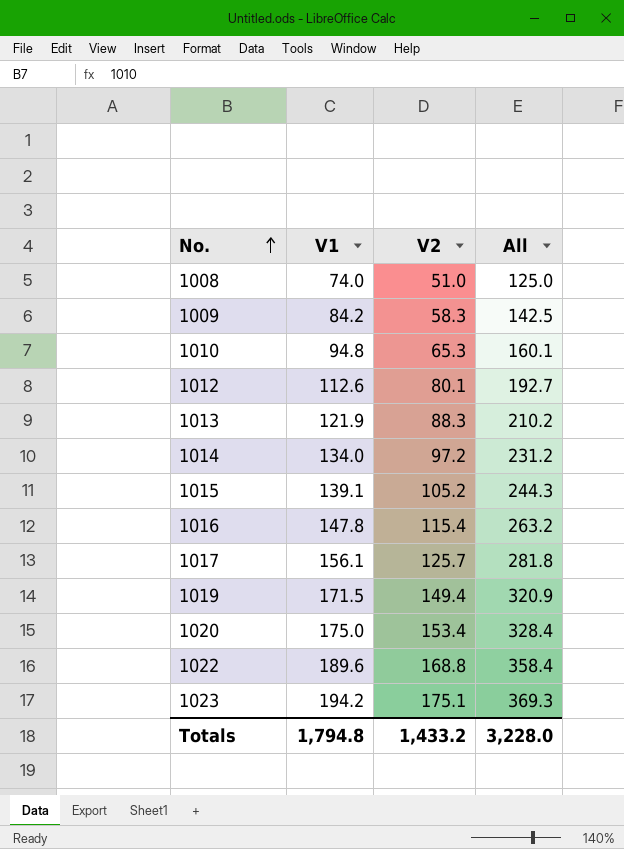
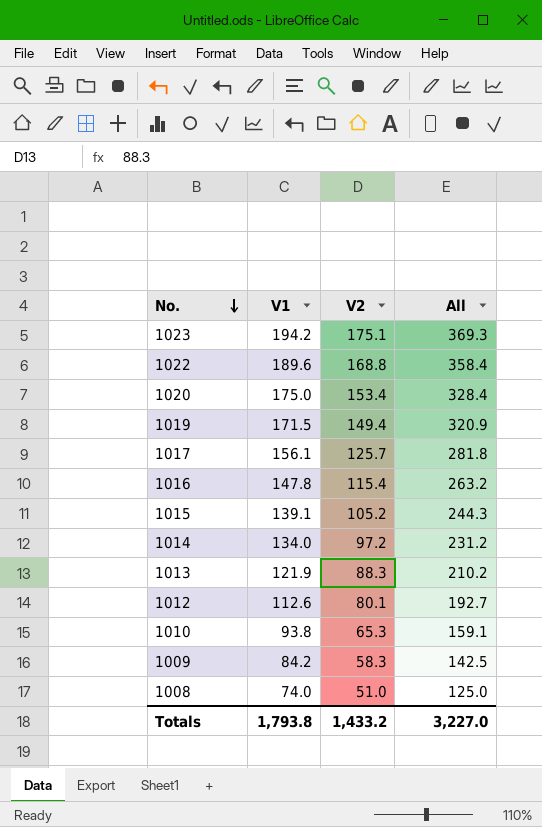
row order: No. ascending -> No. descending
1010 | V1: 94.8 -> 93.8
1010 | All: 160.1 -> 159.1
Totals | V1: 1,794.8 -> 1,793.8
Totals | All: 3,228.0 -> 3,227.0

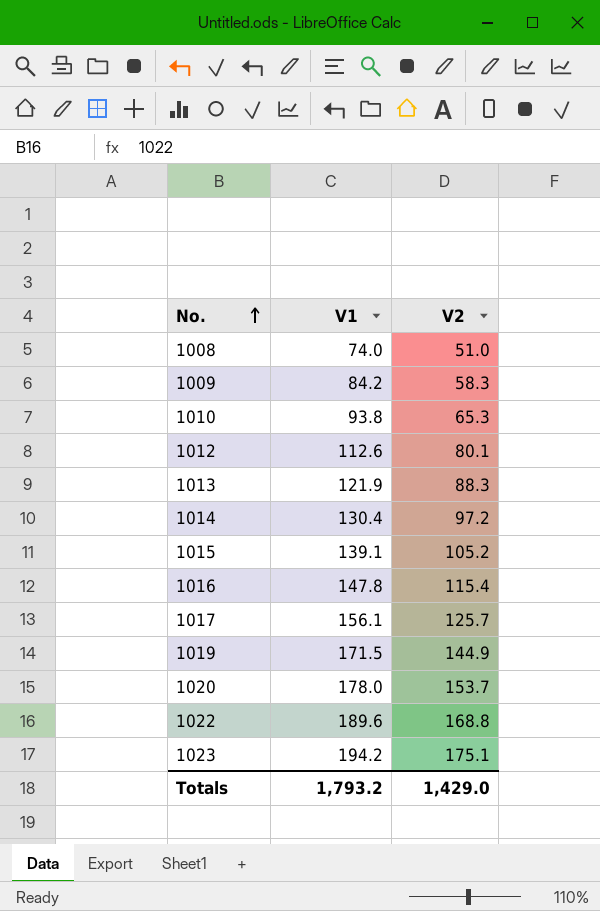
row order: No. descending -> No. ascending
column All | formula: [V1] + [V2] -> none
1014 | V1: 134.0 -> 130.4
1019 | V2: 149.4 -> 144.9
1020 | V1: 175.0 -> 178.0
1020 | V2: 153.4 -> 153.7
Totals | V1: 1,793.8 -> 1,793.2
Totals | V2: 1,433.2 -> 1,429.0

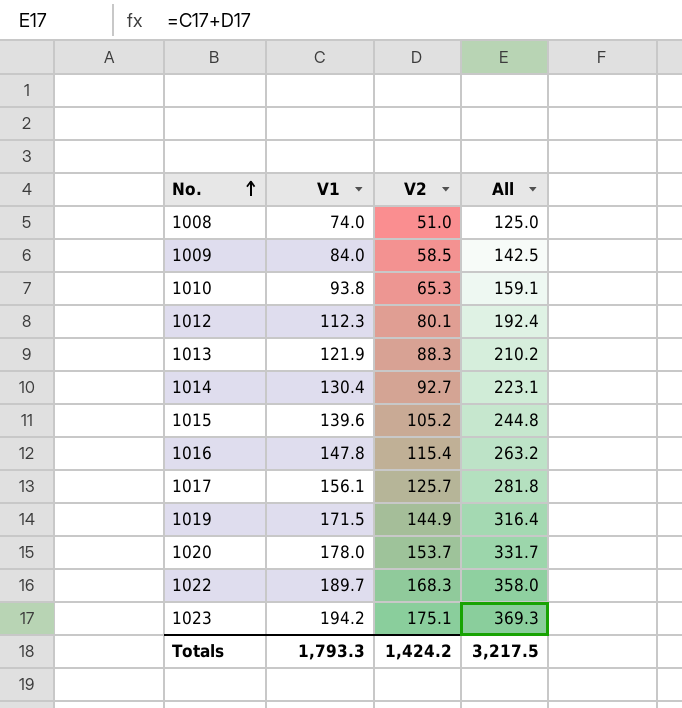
column All | formula: none -> [V1] + [V2]
1009 | V1: 84.2 -> 84.0
1009 | V2: 58.3 -> 58.5
1012 | V1: 112.6 -> 112.3
1014 | V2: 97.2 -> 92.7
1015 | V1: 139.1 -> 139.6
1022 | V1: 189.6 -> 189.7
1022 | V2: 168.8 -> 168.3
Totals | V1: 1,793.2 -> 1,793.3
Totals | V2: 1,429.0 -> 1,424.2

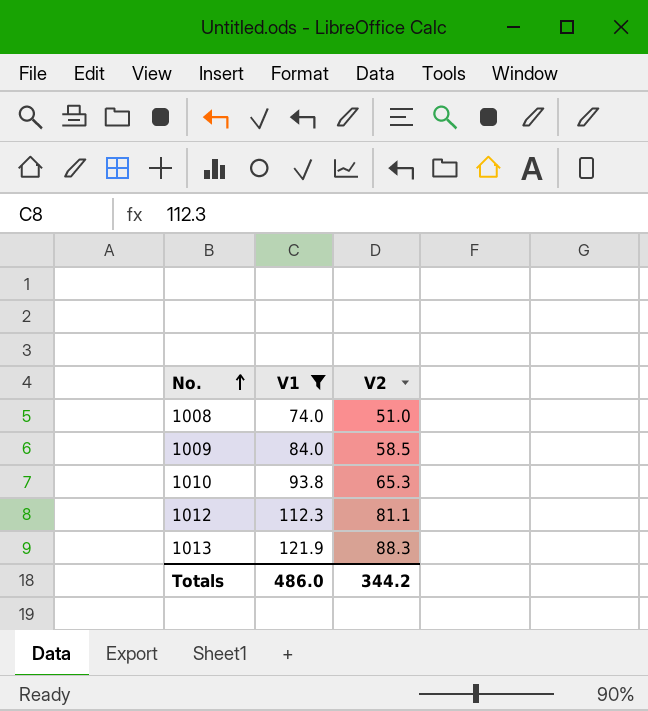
filter: none -> V1 <= 121.9
column All | formula: [V1] + [V2] -> none
1012 | V2: 80.1 -> 81.1
Totals | V1: 1,793.3 -> 486.0
Totals | V2: 1,424.2 -> 344.2

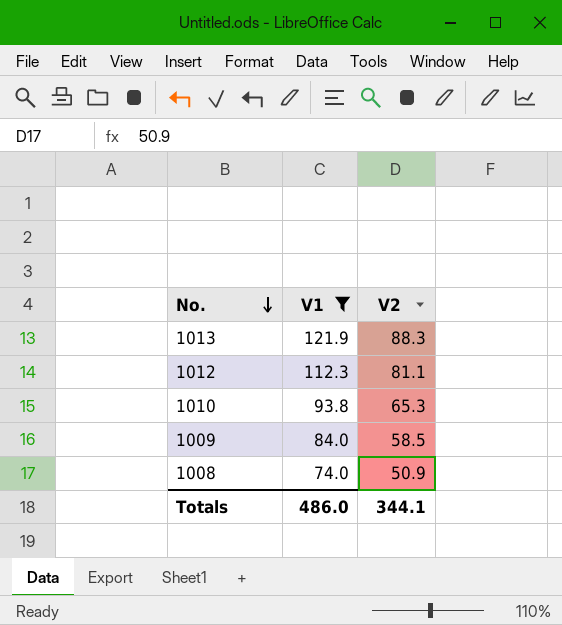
row order: No. ascending -> No. descending
1008 | V2: 51.0 -> 50.9
Totals | V2: 344.2 -> 344.1

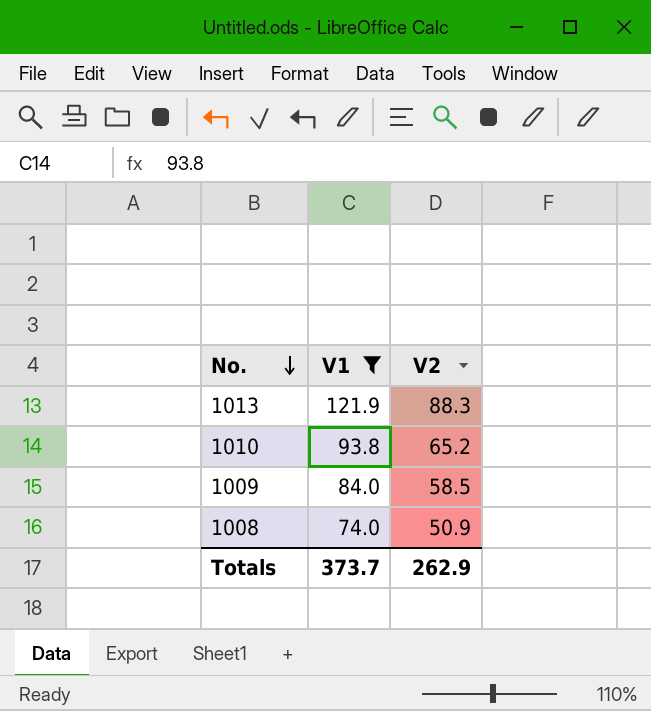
row 1012: 112.3 | 81.1 -> none
1010 | V2: 65.3 -> 65.2
Totals | V1: 486.0 -> 373.7
Totals | V2: 344.1 -> 262.9

